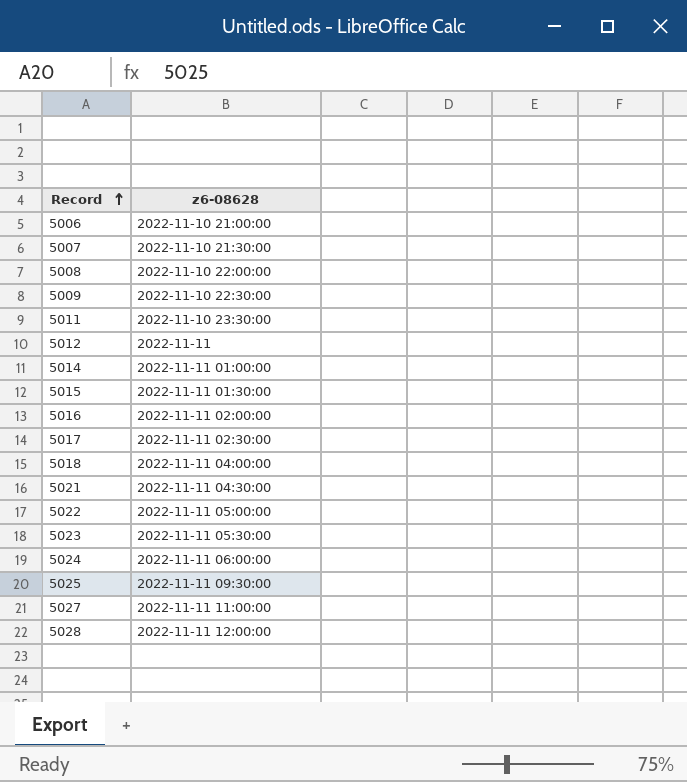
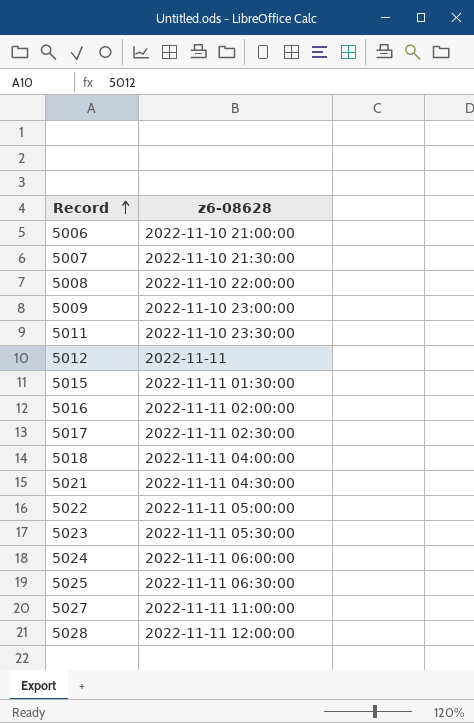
row 5014: 2022-11-11 01:00:00 -> none
5009 | z6-08628: 2022-11-10 22:30:00 -> 2022-11-10 23:00:00
5025 | z6-08628: 2022-11-11 09:30:00 -> 2022-11-11 06:30:00

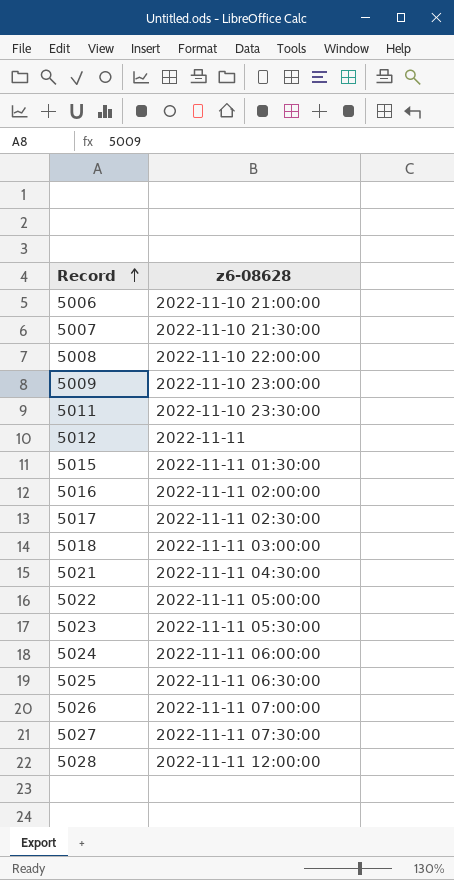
5018 | z6-08628: 2022-11-11 04:00:00 -> 2022-11-11 03:00:00
row 5026: none -> 2022-11-11 07:00:00
5027 | z6-08628: 2022-11-11 11:00:00 -> 2022-11-11 07:30:00

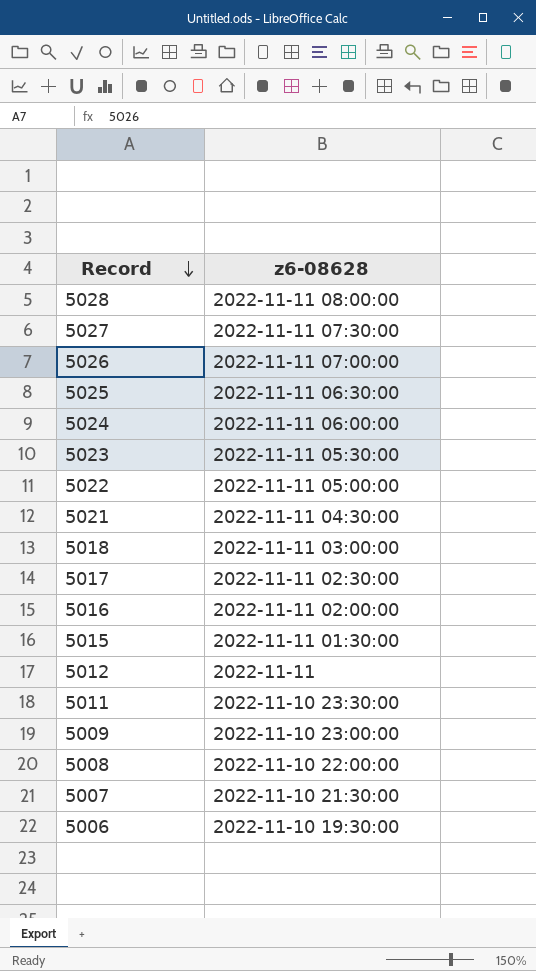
row order: Record ascending -> Record descending
5028 | z6-08628: 2022-11-11 12:00:00 -> 2022-11-11 08:00:00
5006 | z6-08628: 2022-11-10 21:00:00 -> 2022-11-10 19:30:00

